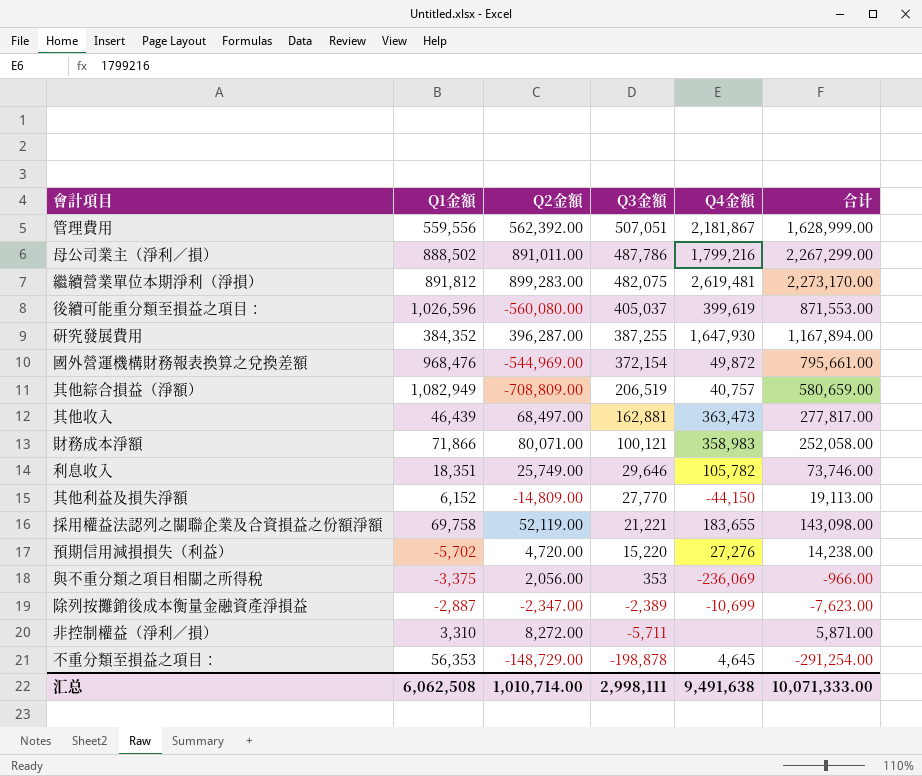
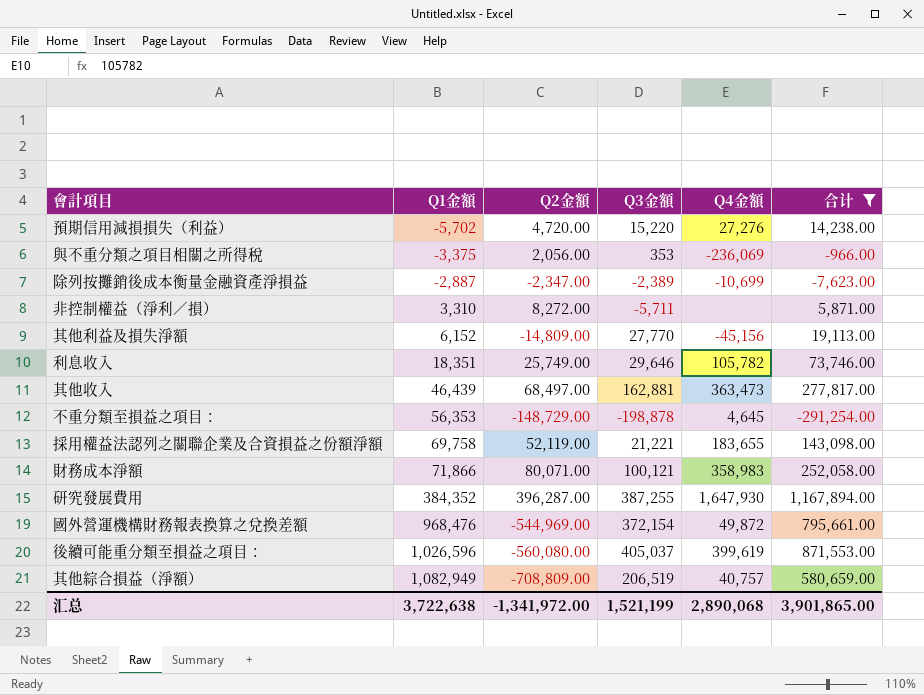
filter: none -> 合计 <= 1,167,894.00
row order: Q3金額 descending -> Q1金額 ascending
其他利益及損失淨額 | Q4金額: -44,150 -> -45,156
汇总 | Q1金額: 6,062,508 -> 3,722,638
汇总 | Q2金額: 1,010,714.00 -> -1,341,972.00
汇总 | Q3金額: 2,998,111 -> 1,521,199
汇总 | Q4金額: 9,491,638 -> 2,890,068
汇总 | 合计: 10,071,333.00 -> 3,901,865.00

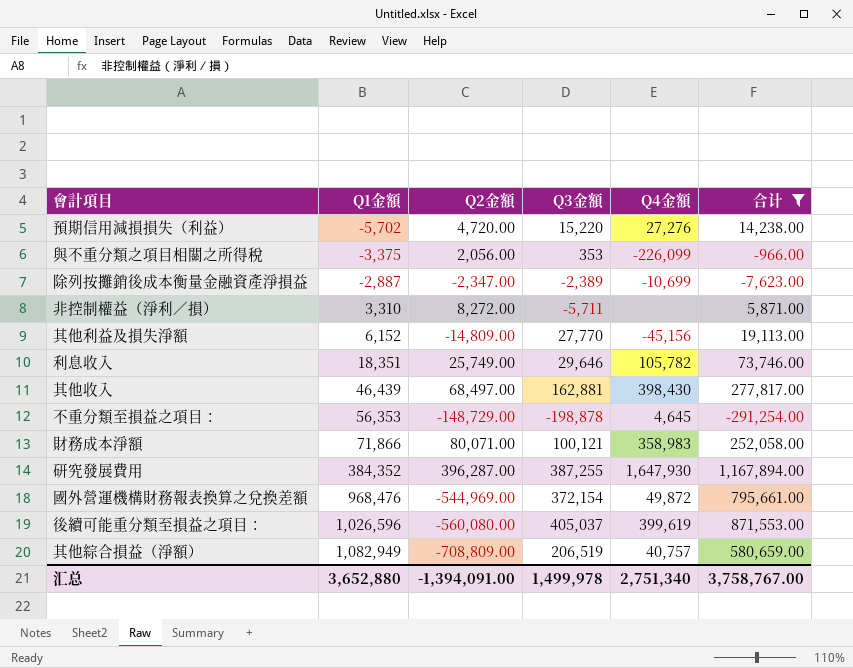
row 採用權益法認列之關聯企業及合資損益之份額淨額: 69,758 | 52,119.00 | 21,221 | 183,655 | 143,098.00 -> none
與不重分類之項目相關之所得稅 | Q4金額: -236,069 -> -226,099
其他收入 | Q4金額: 363,473 -> 398,430
汇总 | Q1金額: 3,722,638 -> 3,652,880
汇总 | Q2金額: -1,341,972.00 -> -1,394,091.00
汇总 | Q3金額: 1,521,199 -> 1,499,978
汇总 | Q4金額: 2,890,068 -> 2,751,340
汇总 | 合计: 3,901,865.00 -> 3,758,767.00

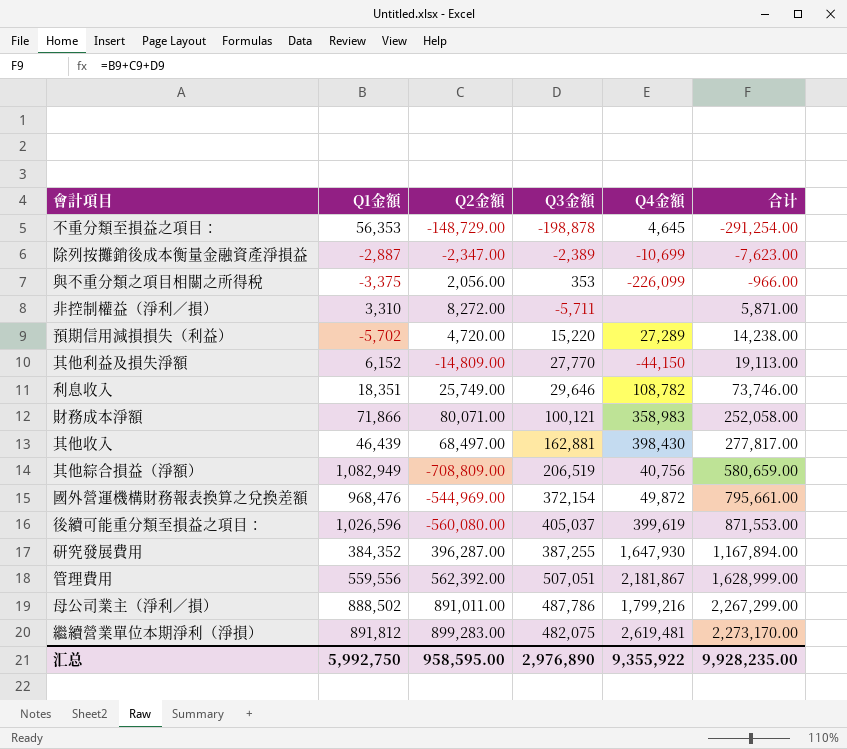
filter: 合计 <= 1,167,894.00 -> none
row order: Q1金額 ascending -> 合计 ascending
預期信用減損損失（利益） | Q4金額: 27,276 -> 27,289
其他利益及損失淨額 | Q4金額: -45,156 -> -44,150
利息收入 | Q4金額: 105,782 -> 108,782
其他綜合損益（淨額） | Q4金額: 40,757 -> 40,756
汇总 | Q1金額: 3,652,880 -> 5,992,750
汇总 | Q2金額: -1,394,091.00 -> 958,595.00
汇总 | Q3金額: 1,499,978 -> 2,976,890
汇总 | Q4金額: 2,751,340 -> 9,355,922
汇总 | 合计: 3,758,767.00 -> 9,928,235.00

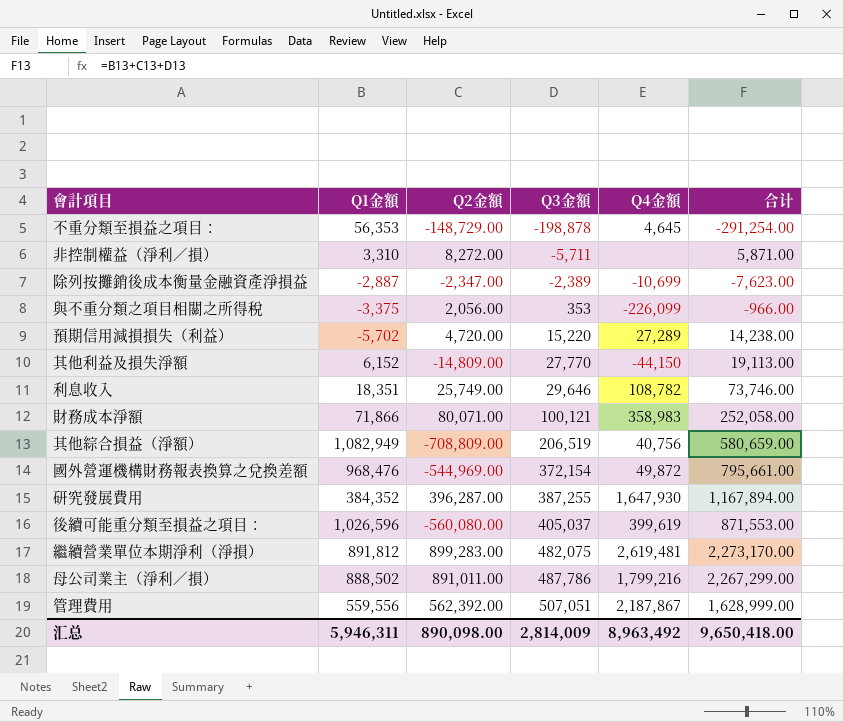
row order: 合计 ascending -> Q3金額 ascending
row 其他收入: 46,439 | 68,497.00 | 162,881 | 398,430 | 277,817.00 -> none
管理費用 | Q4金額: 2,181,867 -> 2,187,867
汇总 | Q1金額: 5,992,750 -> 5,946,311
汇总 | Q2金額: 958,595.00 -> 890,098.00
汇总 | Q3金額: 2,976,890 -> 2,814,009
汇总 | Q4金額: 9,355,922 -> 8,963,492
汇总 | 合计: 9,928,235.00 -> 9,650,418.00

